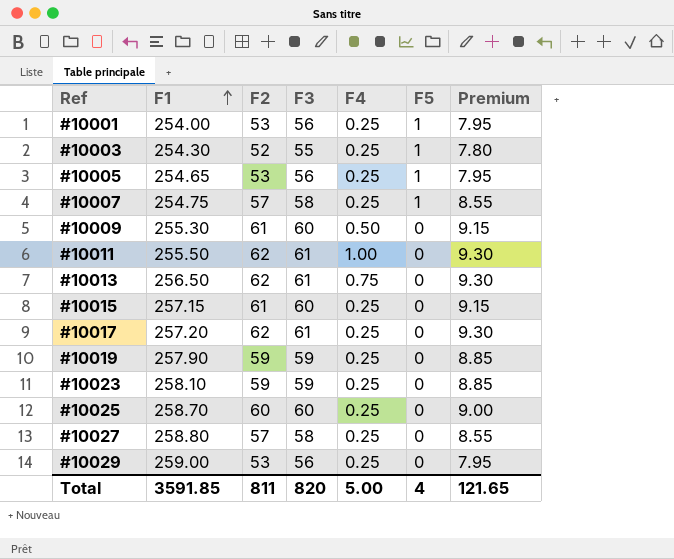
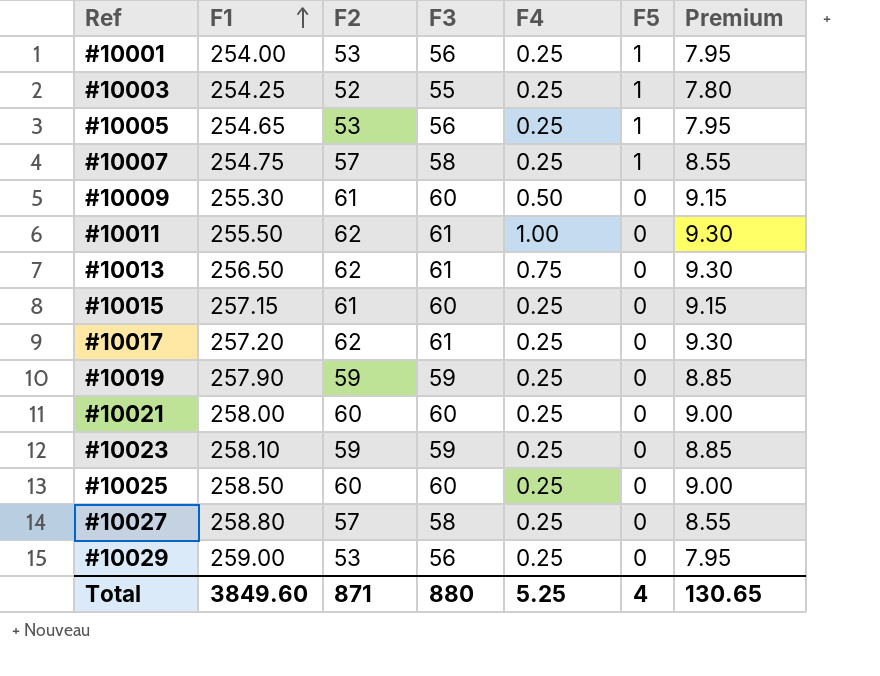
#10003 | F1: 254.30 -> 254.25
row #10021: none -> 258.00 | 60 | 60 | 0.25 | 0 | 9.00
#10025 | F1: 258.70 -> 258.50
Total | F1: 3591.85 -> 3849.60
Total | F2: 811 -> 871
Total | F3: 820 -> 880
Total | F4: 5.00 -> 5.25
Total | Premium: 121.65 -> 130.65

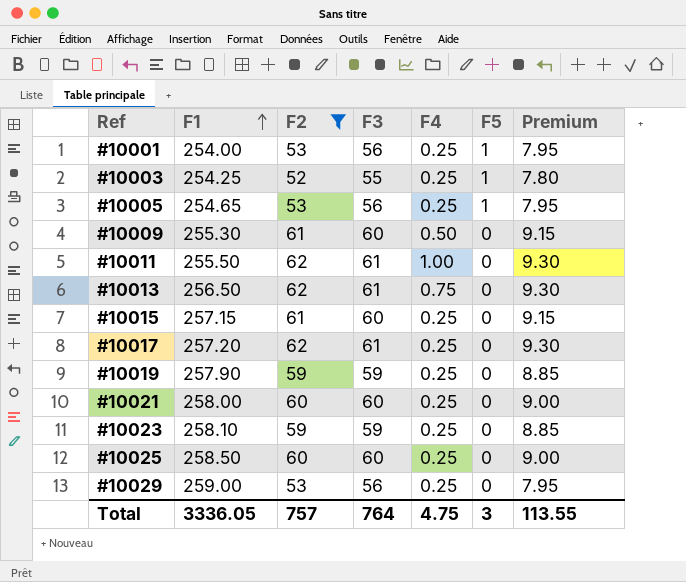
filter: none -> F2 != 57
Total | F1: 3849.60 -> 3336.05
Total | F2: 871 -> 757
Total | F3: 880 -> 764
Total | F4: 5.25 -> 4.75
Total | F5: 4 -> 3
Total | Premium: 130.65 -> 113.55

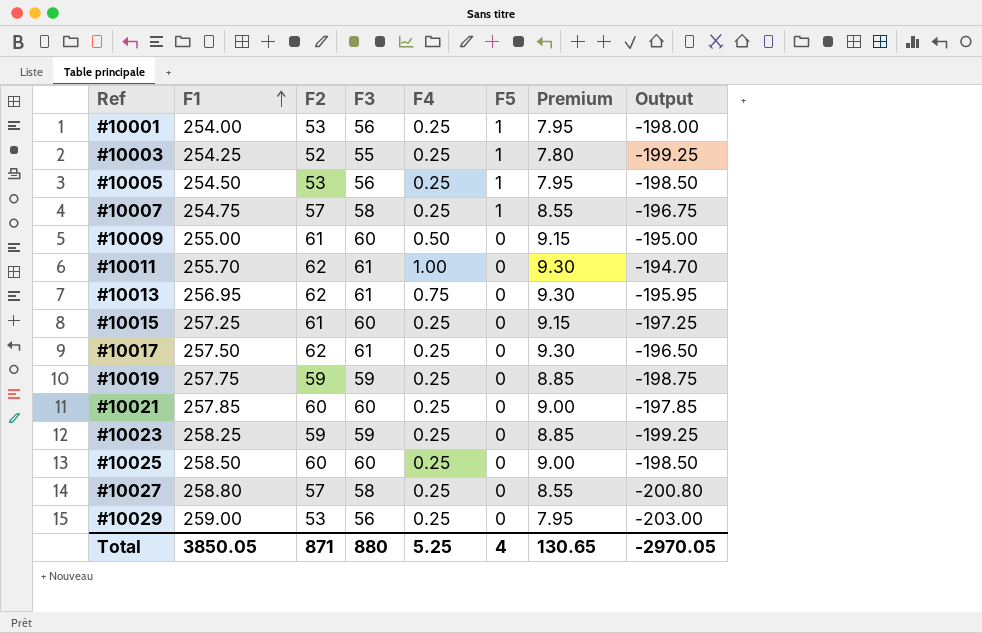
filter: F2 != 57 -> none
column Output | formula: none -> [F3] - [F1]
#10005 | F1: 254.65 -> 254.50
#10009 | F1: 255.30 -> 255.00
#10011 | F1: 255.50 -> 255.70
#10013 | F1: 256.50 -> 256.95
#10015 | F1: 257.15 -> 257.25
#10017 | F1: 257.20 -> 257.50
#10019 | F1: 257.90 -> 257.75
#10021 | F1: 258.00 -> 257.85
#10023 | F1: 258.10 -> 258.25
Total | F1: 3336.05 -> 3850.05
Total | F2: 757 -> 871
Total | F3: 764 -> 880
Total | F4: 4.75 -> 5.25
Total | F5: 3 -> 4
Total | Premium: 113.55 -> 130.65

